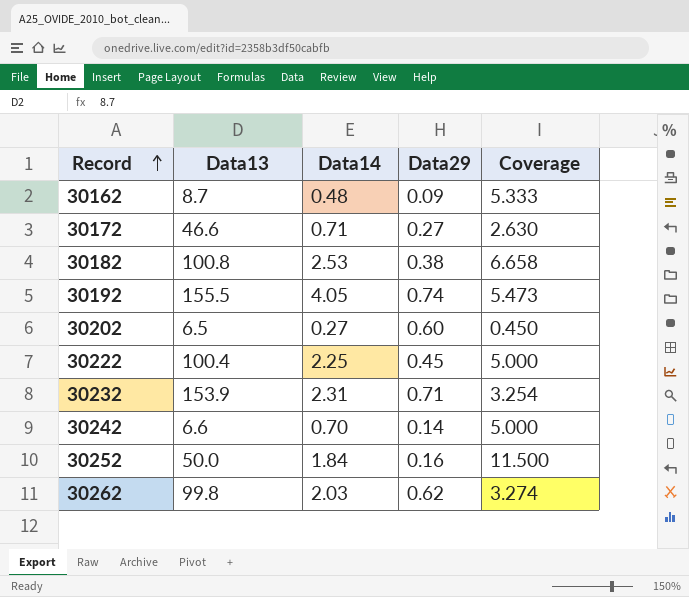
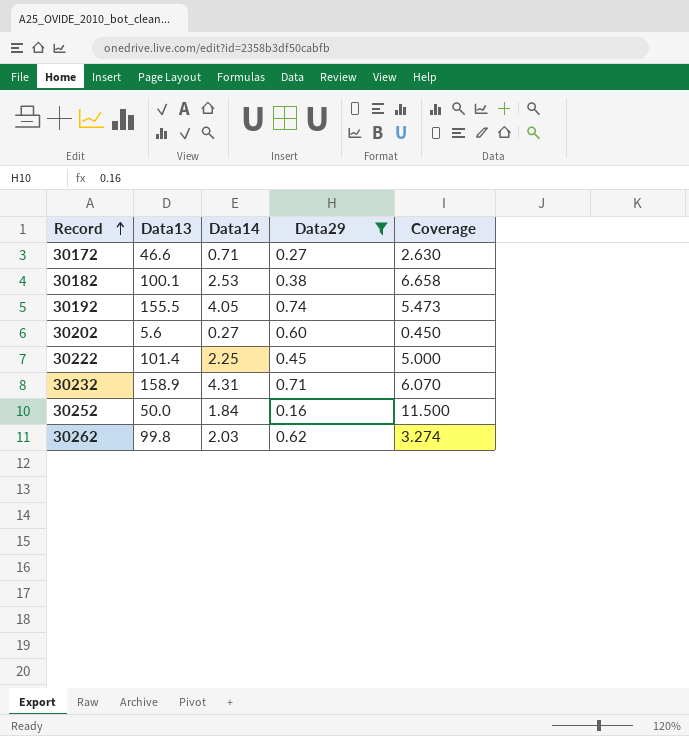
filter: none -> Data29 >= 0.16
30182 | Data13: 100.8 -> 100.1
30202 | Data13: 6.5 -> 5.6
30222 | Data13: 100.4 -> 101.4
30232 | Data13: 153.9 -> 158.9
30232 | Data14: 2.31 -> 4.31
30232 | Coverage: 3.254 -> 6.070

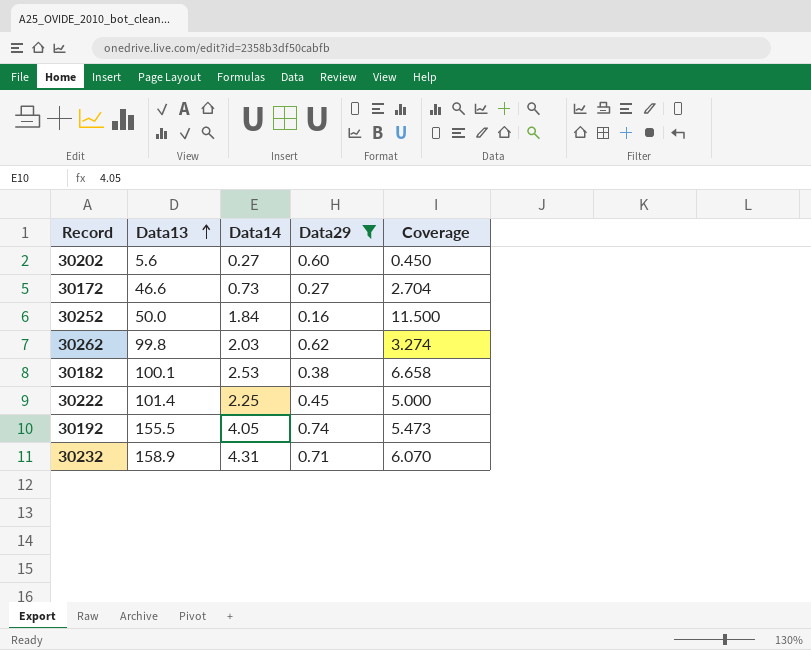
row order: Record ascending -> Data13 ascending
30172 | Data14: 0.71 -> 0.73
30172 | Coverage: 2.630 -> 2.704

